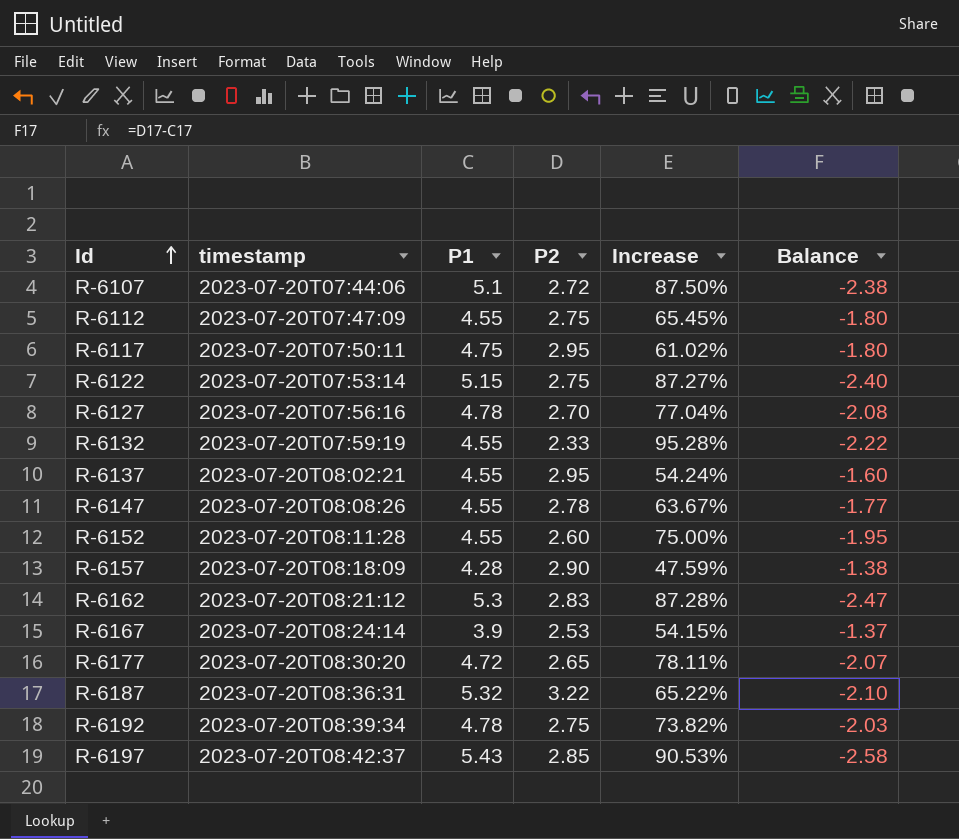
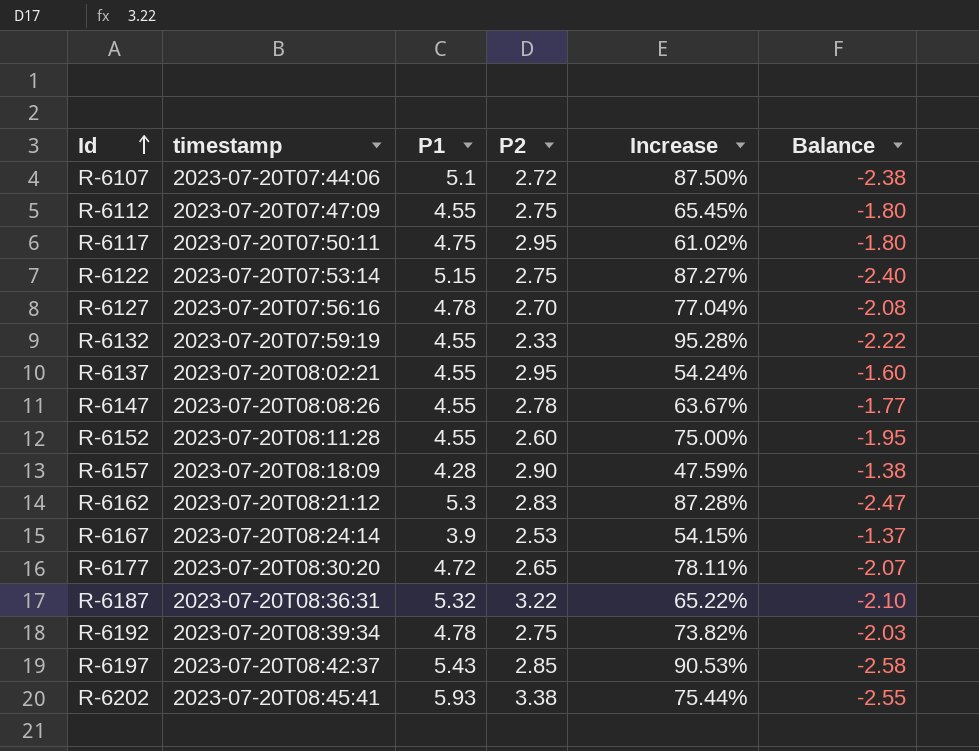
row R-6202: none -> 2023-07-20T08:45:41 | 5.93 | 3.38 | 75.44% | -2.55

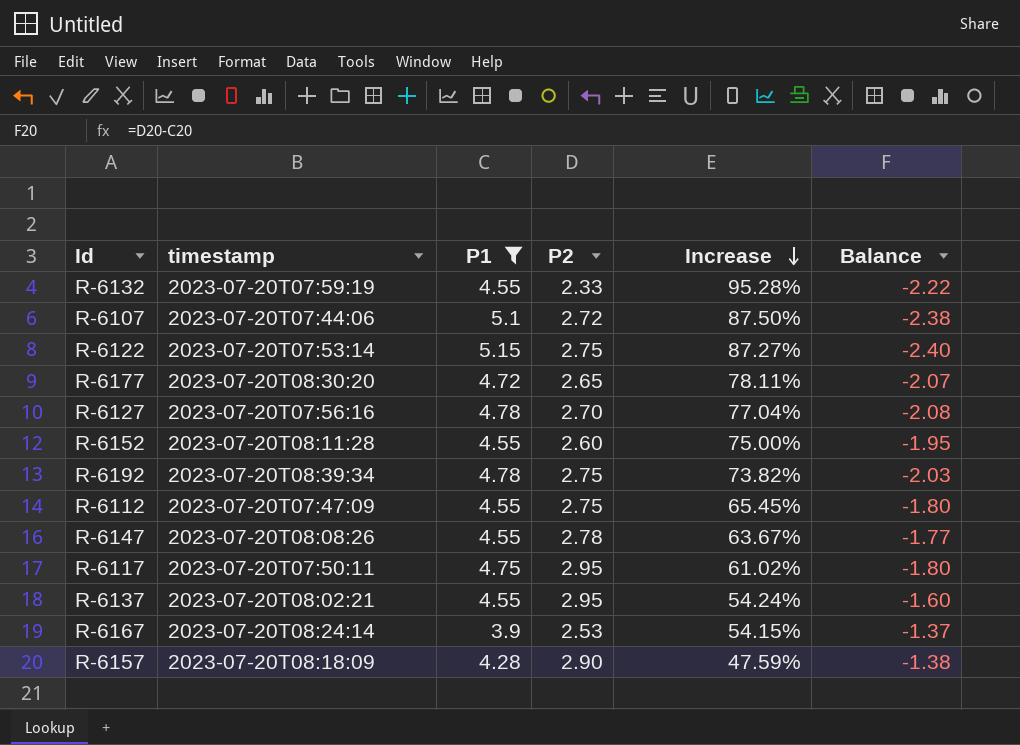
filter: none -> P1 <= 5.15
row order: Id ascending -> Increase descending

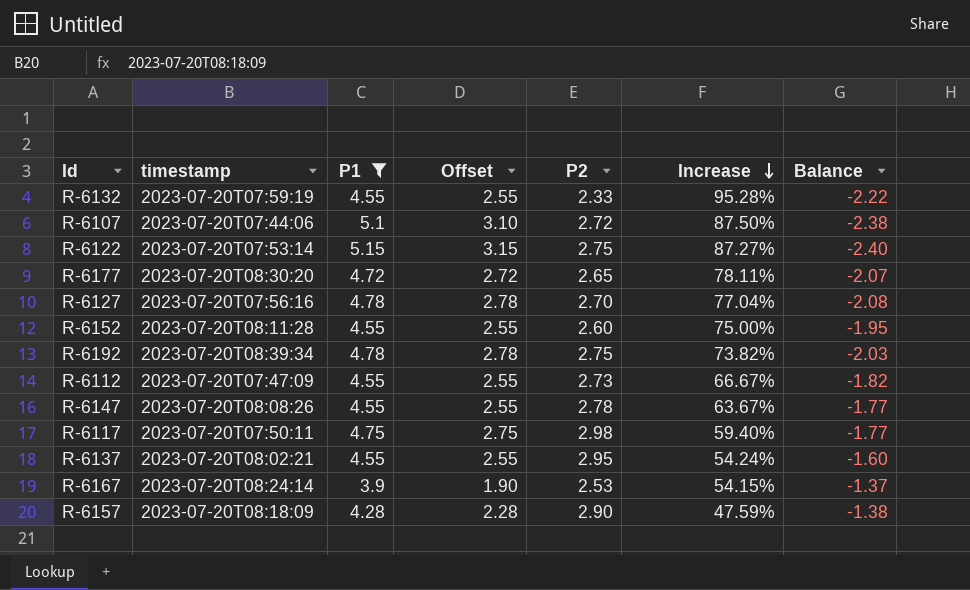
column Offset | formula: none -> [P1] - 2
R-6112 | P2: 2.75 -> 2.73
R-6112 | Increase: 65.45% -> 66.67%
R-6112 | Balance: -1.80 -> -1.82
R-6117 | P2: 2.95 -> 2.98
R-6117 | Increase: 61.02% -> 59.40%
R-6117 | Balance: -1.80 -> -1.77

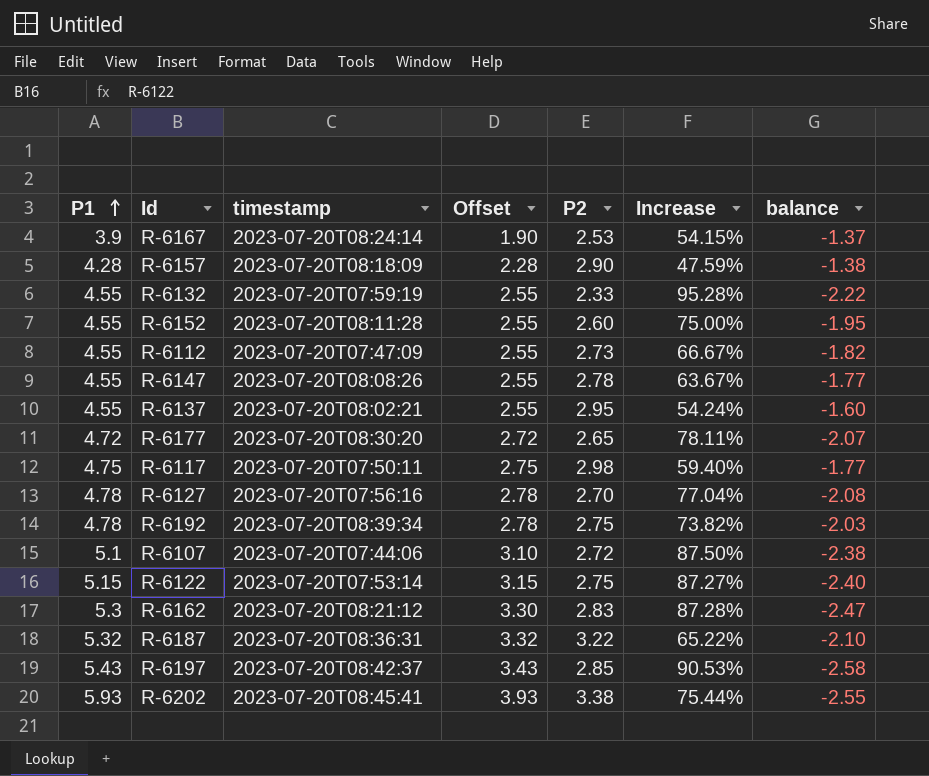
filter: P1 <= 5.15 -> none
row order: Increase descending -> P1 ascending
column P1 | position: 3 -> 1
column name: Balance -> balance

